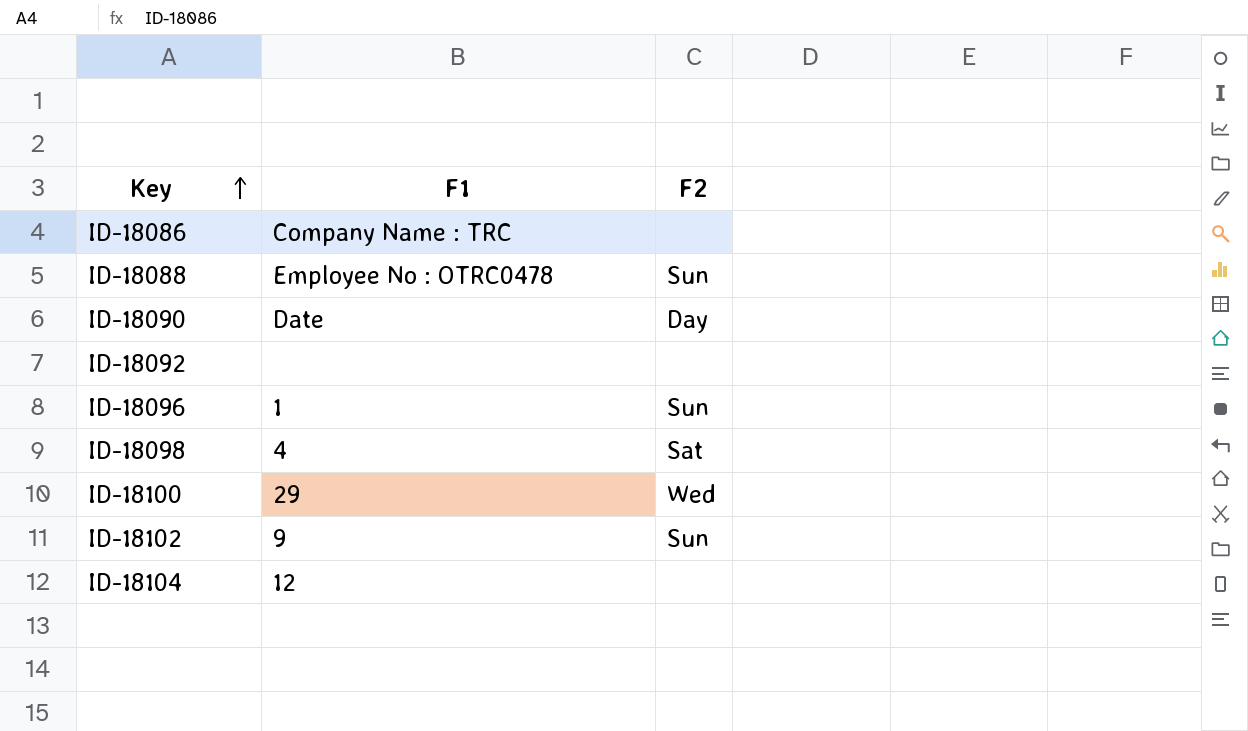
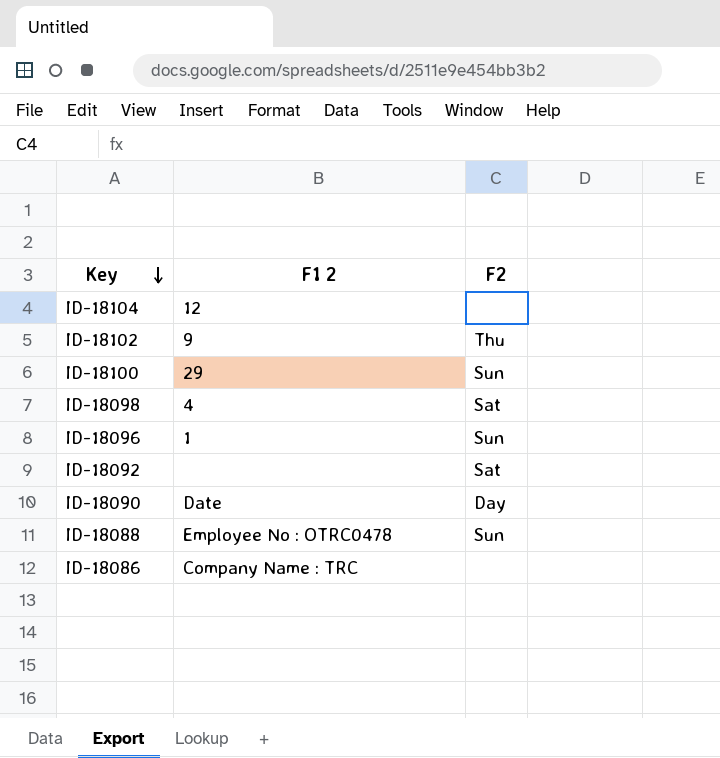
row order: Key ascending -> Key descending
column name: F1 -> F1 2
ID-18102 | F2: Sun -> Thu
ID-18100 | F2: Wed -> Sun
ID-18092 | F2: none -> Sat

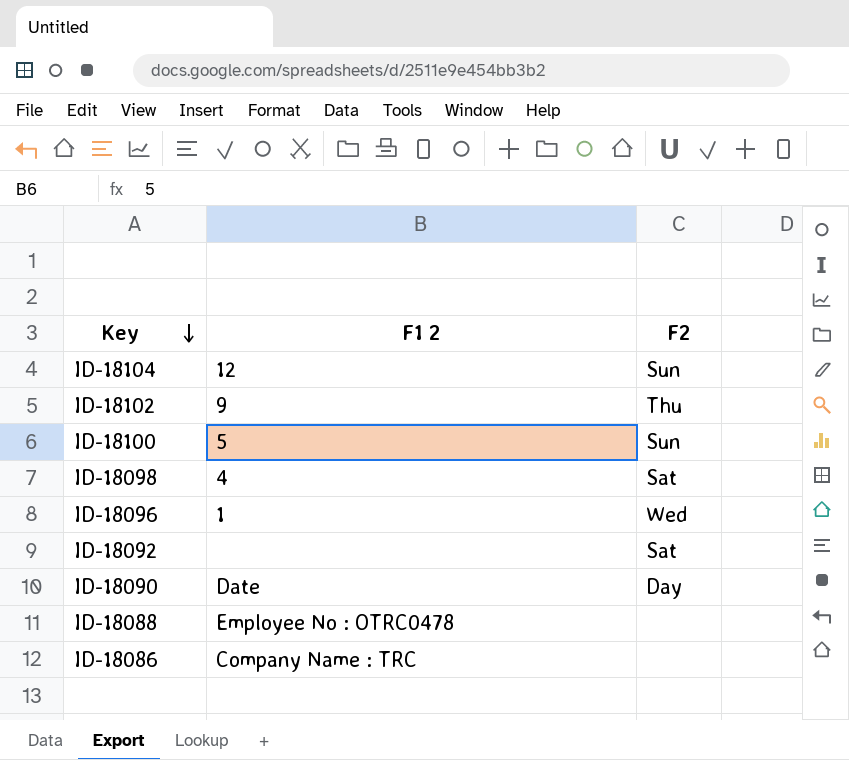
ID-18104 | F2: none -> Sun
ID-18100 | F1 2: 29 -> 5
ID-18096 | F2: Sun -> Wed
ID-18088 | F2: Sun -> none

